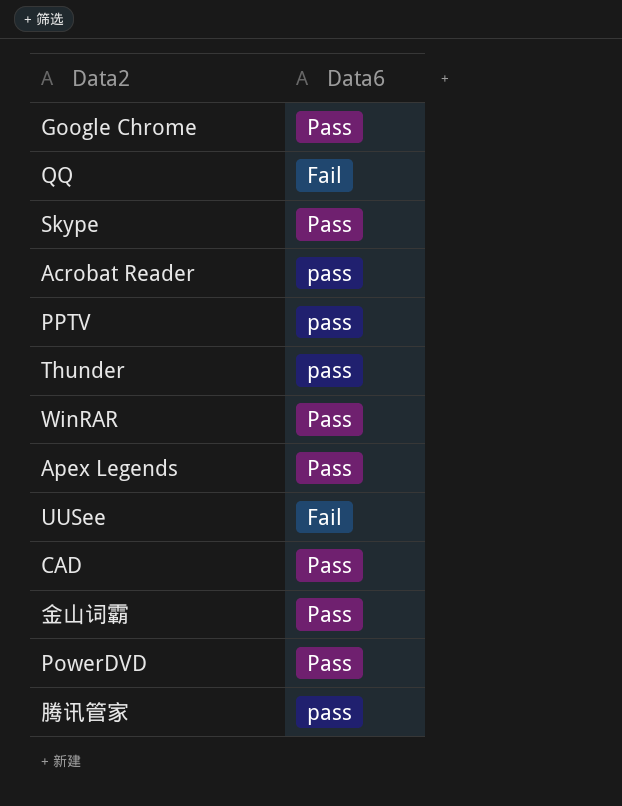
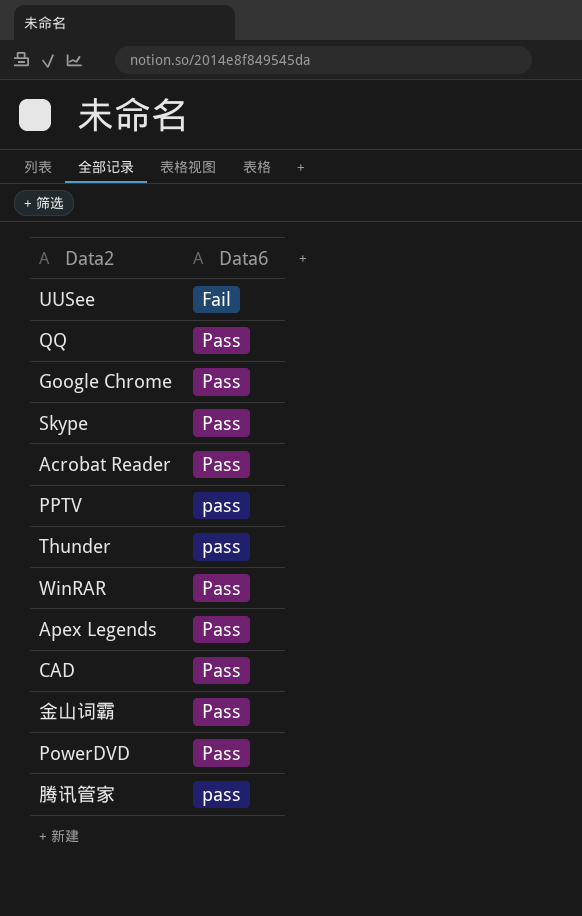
row order: none -> Data6 ascending
QQ | Data6: Fail -> Pass
Acrobat Reader | Data6: pass -> Pass

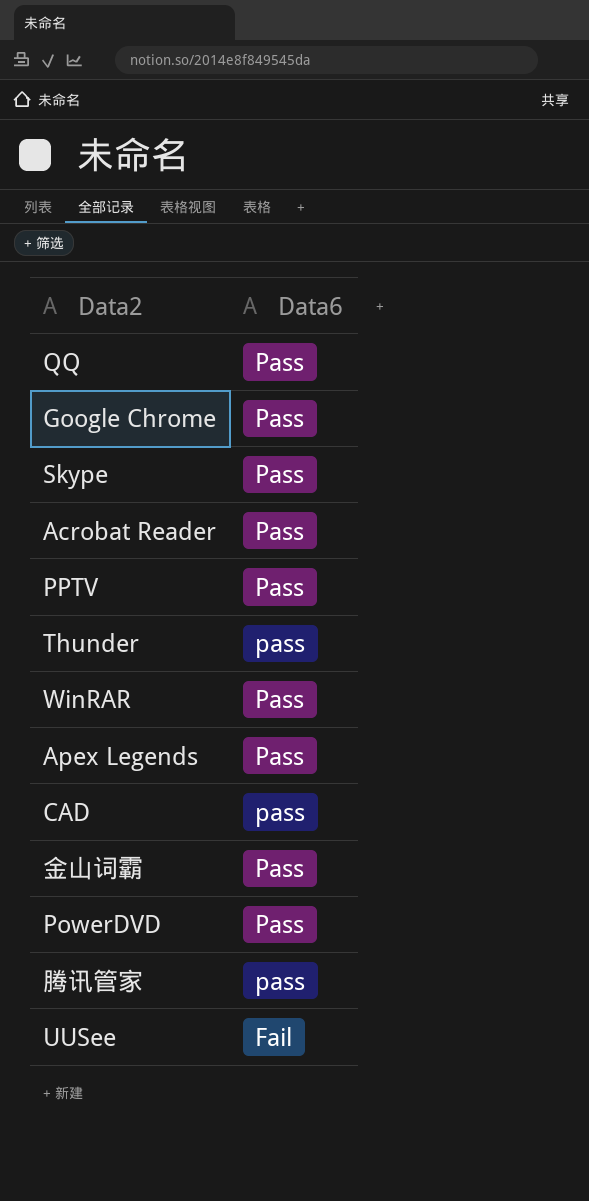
row order: Data6 ascending -> Data6 descending
PPTV | Data6: pass -> Pass
CAD | Data6: Pass -> pass

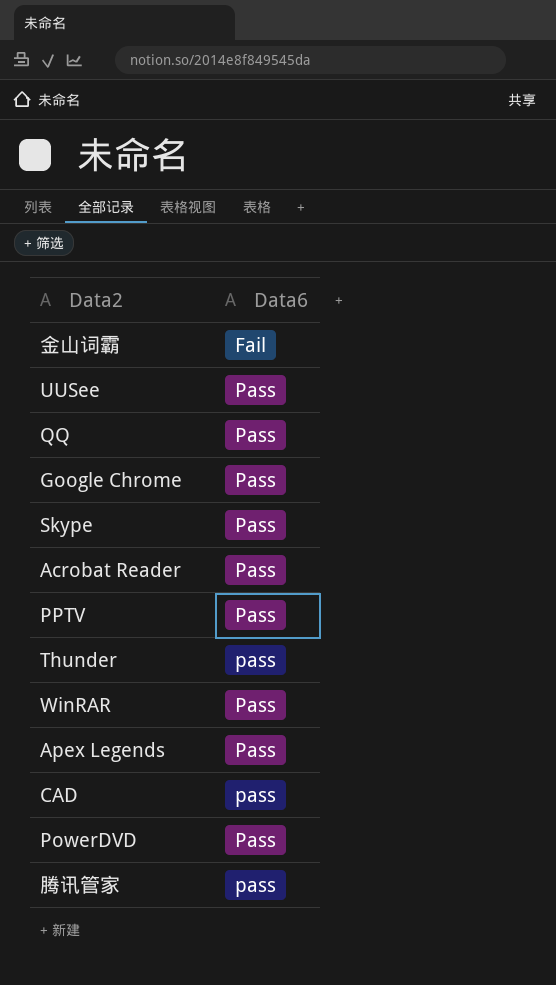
row order: Data6 descending -> Data6 ascending
金山词霸 | Data6: Pass -> Fail
UUSee | Data6: Fail -> Pass

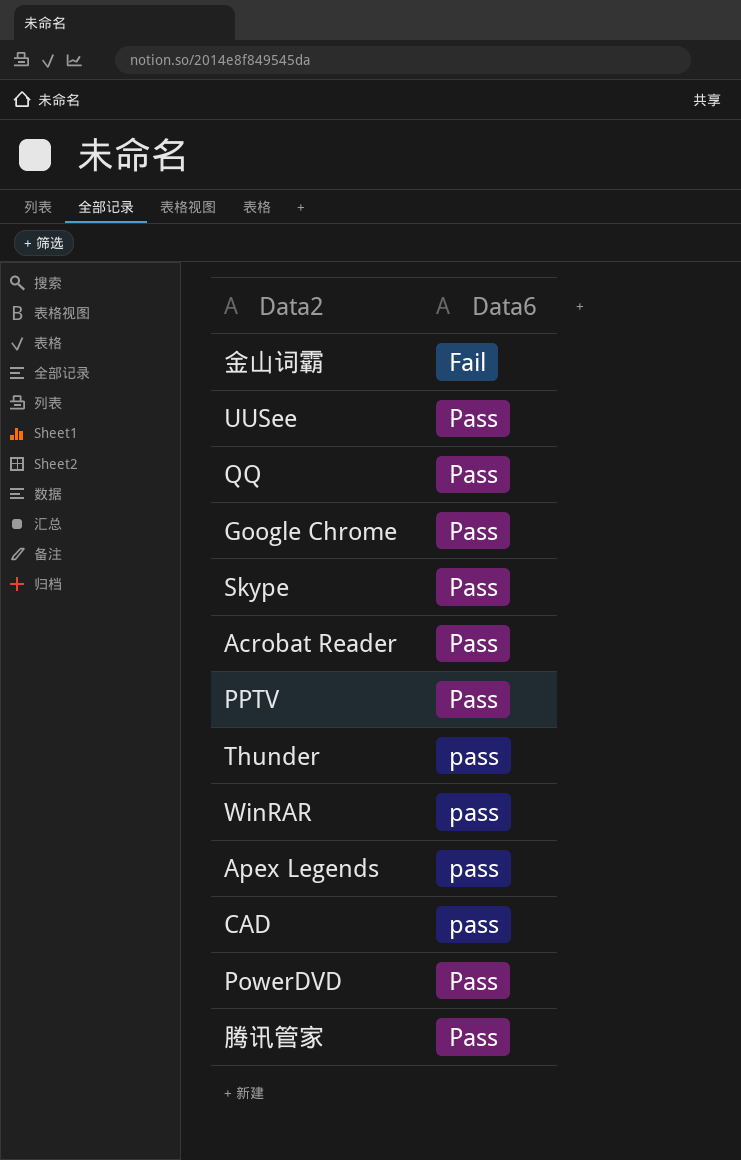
WinRAR | Data6: Pass -> pass
Apex Legends | Data6: Pass -> pass
腾讯管家 | Data6: pass -> Pass

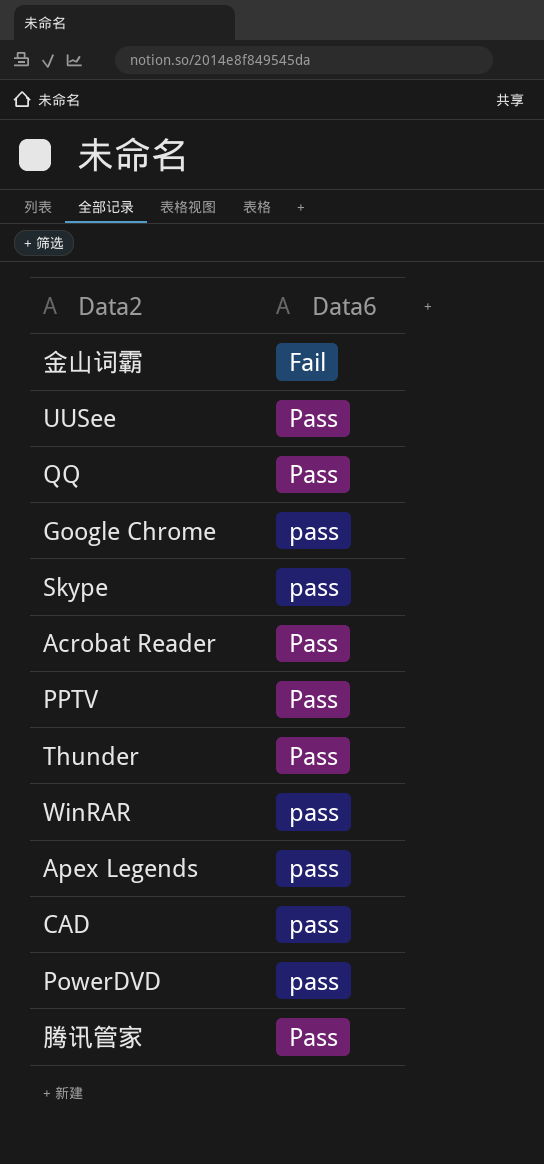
Google Chrome | Data6: Pass -> pass
Skype | Data6: Pass -> pass
Thunder | Data6: pass -> Pass
PowerDVD | Data6: Pass -> pass

